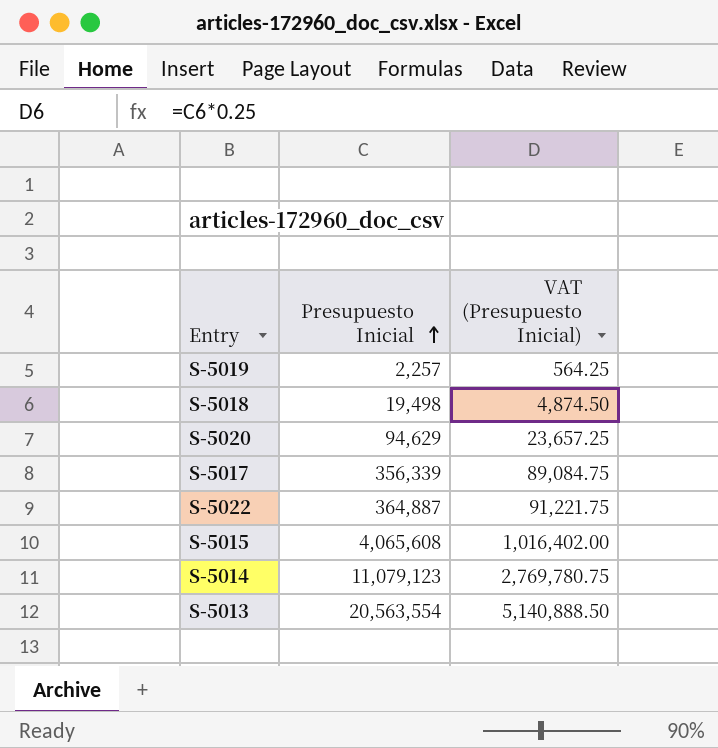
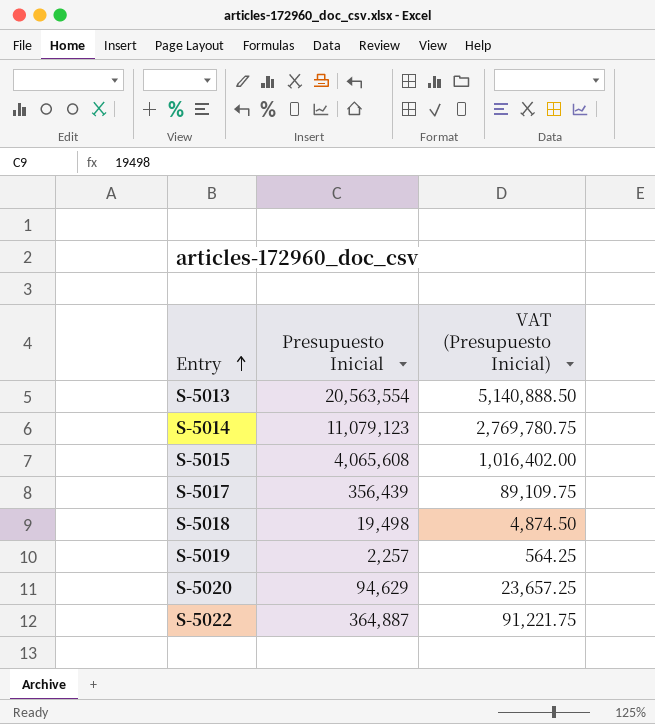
row order: Presupuesto Inicial ascending -> Entry ascending
S-5017 | Presupuesto Inicial: 356,339 -> 356,439
S-5017 | VAT (Presupuesto Inicial): 89,084.75 -> 89,109.75

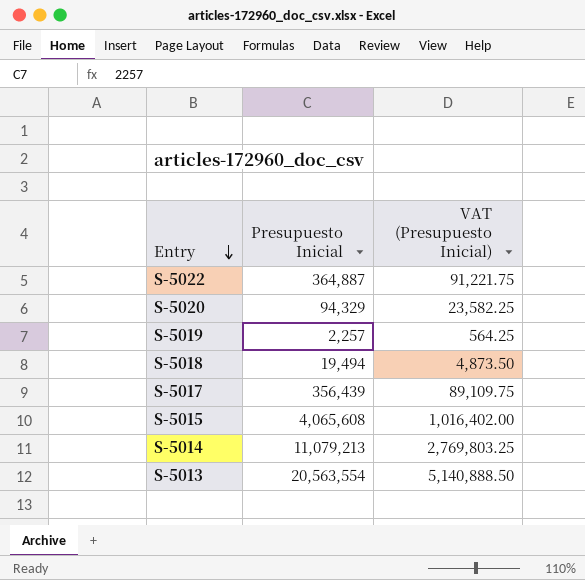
row order: Entry ascending -> Entry descending
S-5020 | Presupuesto Inicial: 94,629 -> 94,329
S-5020 | VAT (Presupuesto Inicial): 23,657.25 -> 23,582.25
S-5018 | Presupuesto Inicial: 19,498 -> 19,494
S-5018 | VAT (Presupuesto Inicial): 4,874.50 -> 4,873.50
S-5014 | Presupuesto Inicial: 11,079,123 -> 11,079,213
S-5014 | VAT (Presupuesto Inicial): 2,769,780.75 -> 2,769,803.25

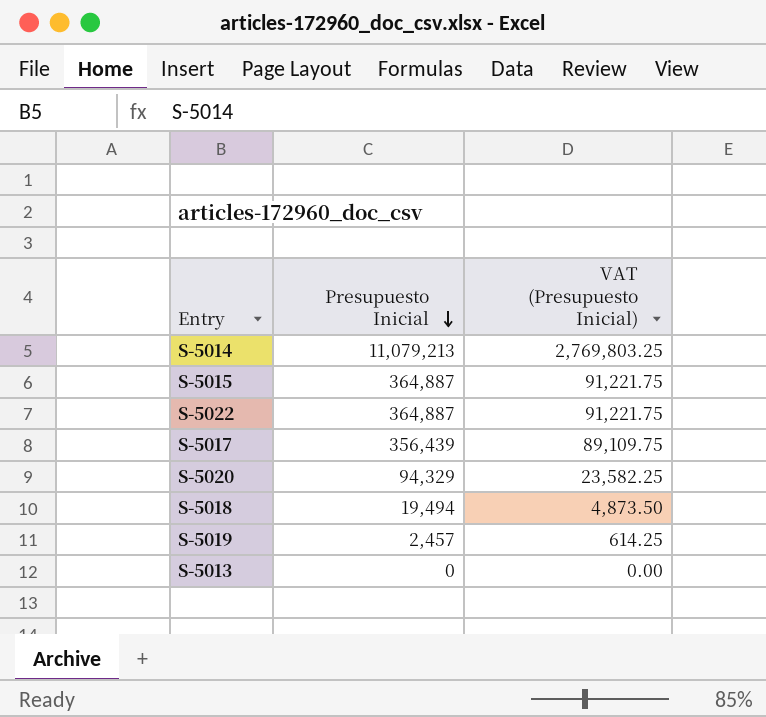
row order: Entry descending -> Presupuesto Inicial descending
S-5015 | Presupuesto Inicial: 4,065,608 -> 364,887
S-5015 | VAT (Presupuesto Inicial): 1,016,402.00 -> 91,221.75
S-5019 | Presupuesto Inicial: 2,257 -> 2,457
S-5019 | VAT (Presupuesto Inicial): 564.25 -> 614.25
S-5013 | Presupuesto Inicial: 20,563,554 -> 0
S-5013 | VAT (Presupuesto Inicial): 5,140,888.50 -> 0.00

